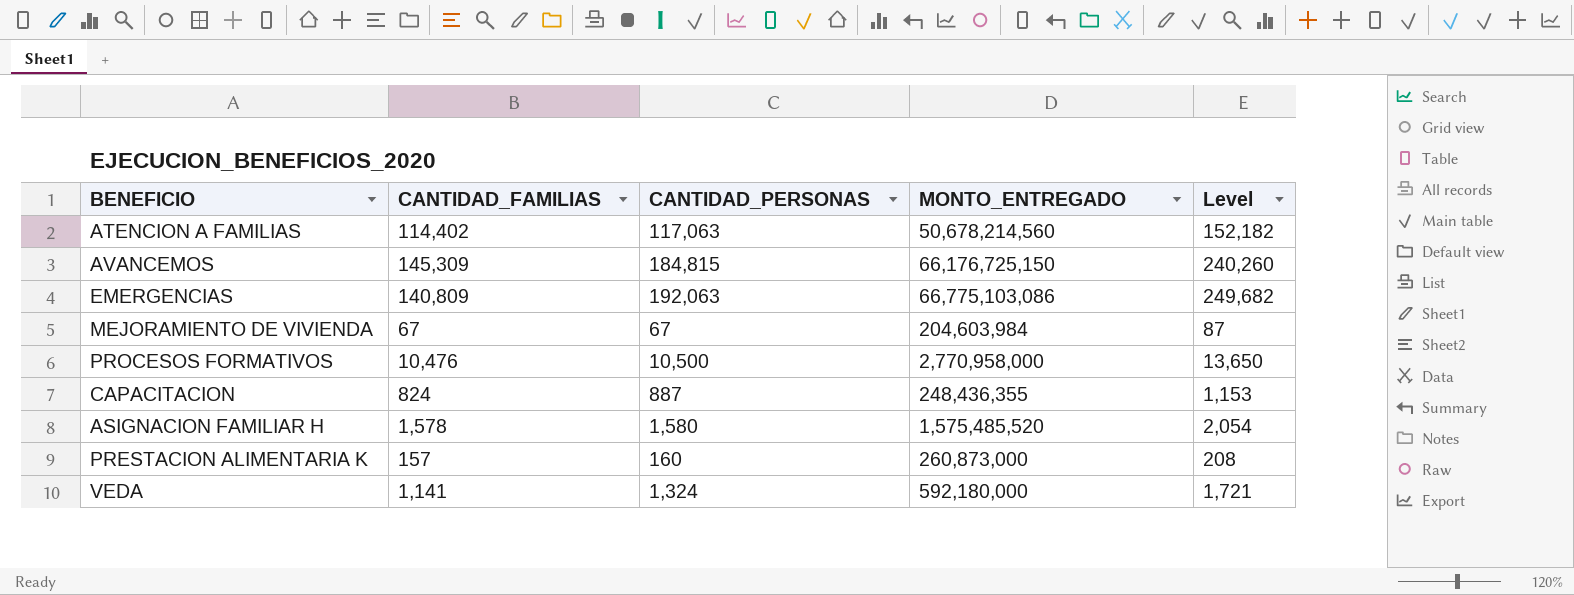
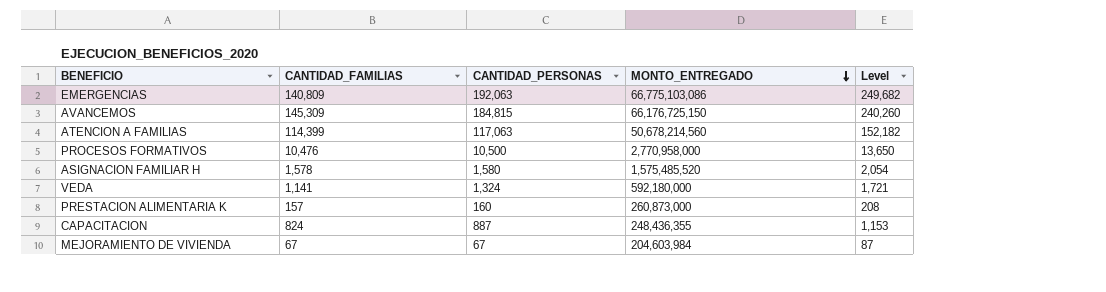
row order: none -> MONTO_ENTREGADO descending
ATENCION A FAMILIAS | CANTIDAD_FAMILIAS: 114,402 -> 114,399

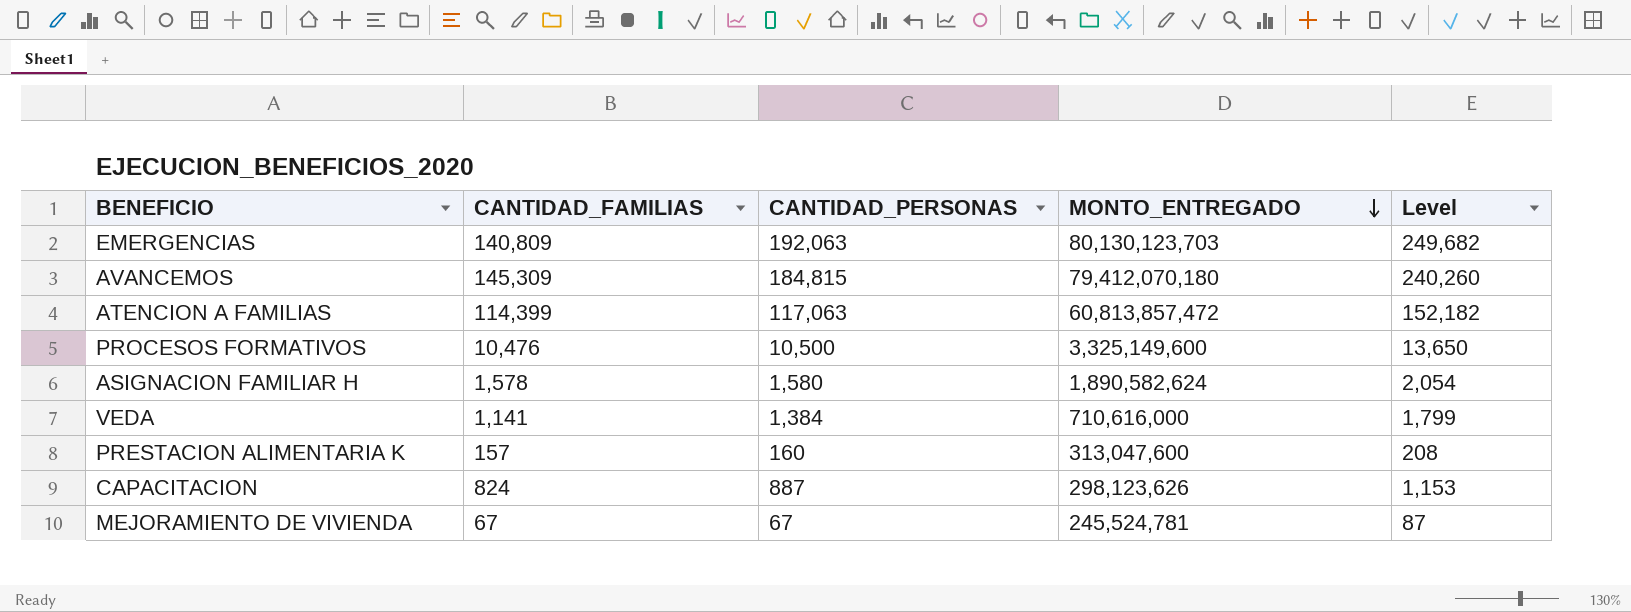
EMERGENCIAS | MONTO_ENTREGADO: 66,775,103,086 -> 80,130,123,703
AVANCEMOS | MONTO_ENTREGADO: 66,176,725,150 -> 79,412,070,180
ATENCION A FAMILIAS | MONTO_ENTREGADO: 50,678,214,560 -> 60,813,857,472
PROCESOS FORMATIVOS | MONTO_ENTREGADO: 2,770,958,000 -> 3,325,149,600
ASIGNACION FAMILIAR H | MONTO_ENTREGADO: 1,575,485,520 -> 1,890,582,624
VEDA | CANTIDAD_PERSONAS: 1,324 -> 1,384
VEDA | MONTO_ENTREGADO: 592,180,000 -> 710,616,000
VEDA | Level: 1,721 -> 1,799
PRESTACION ALIMENTARIA K | MONTO_ENTREGADO: 260,873,000 -> 313,047,600
CAPACITACION | MONTO_ENTREGADO: 248,436,355 -> 298,123,626
MEJORAMIENTO DE VIVIENDA | MONTO_ENTREGADO: 204,603,984 -> 245,524,781

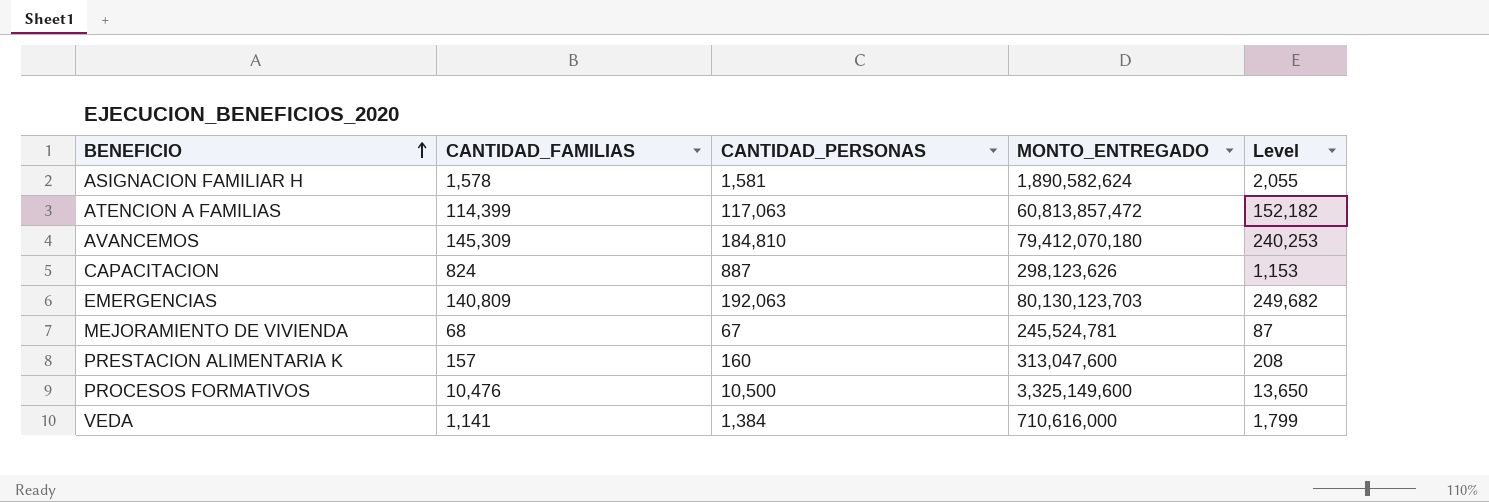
row order: MONTO_ENTREGADO descending -> BENEFICIO ascending
ASIGNACION FAMILIAR H | CANTIDAD_PERSONAS: 1,580 -> 1,581
ASIGNACION FAMILIAR H | Level: 2,054 -> 2,055
AVANCEMOS | CANTIDAD_PERSONAS: 184,815 -> 184,810
AVANCEMOS | Level: 240,260 -> 240,253
MEJORAMIENTO DE VIVIENDA | CANTIDAD_FAMILIAS: 67 -> 68

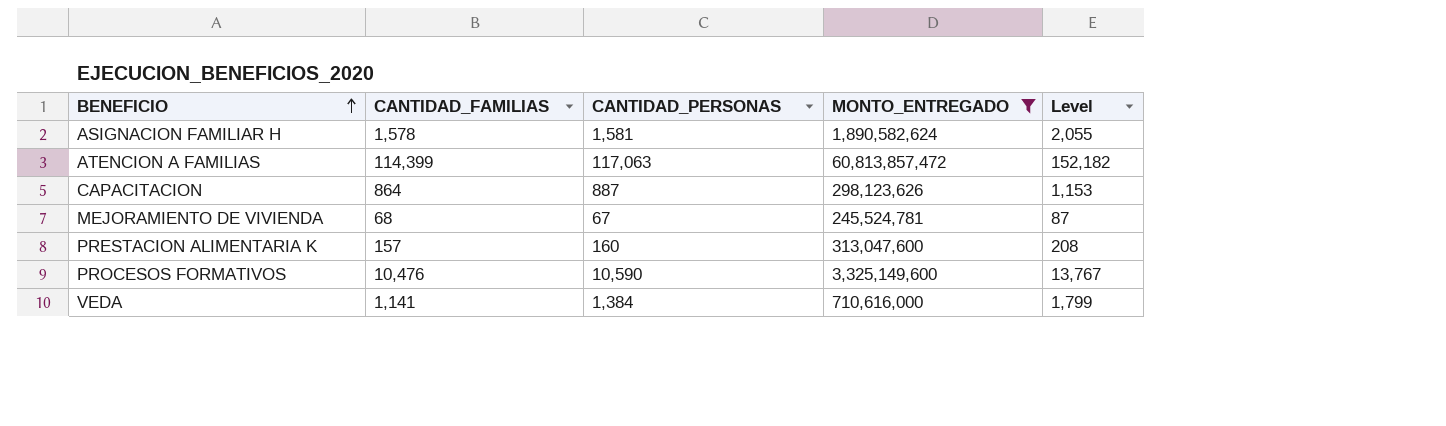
filter: none -> MONTO_ENTREGADO <= 60,813,857,472
CAPACITACION | CANTIDAD_FAMILIAS: 824 -> 864
PROCESOS FORMATIVOS | CANTIDAD_PERSONAS: 10,500 -> 10,590
PROCESOS FORMATIVOS | Level: 13,650 -> 13,767

